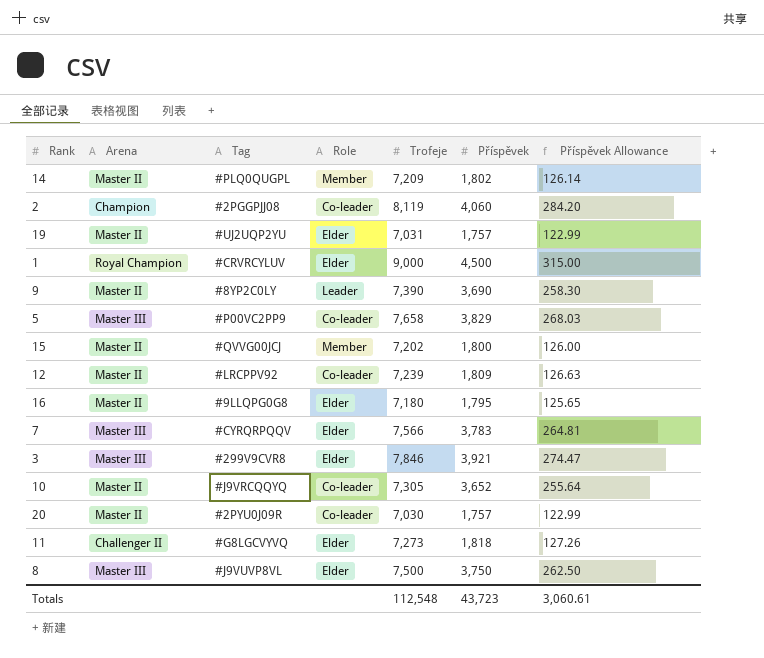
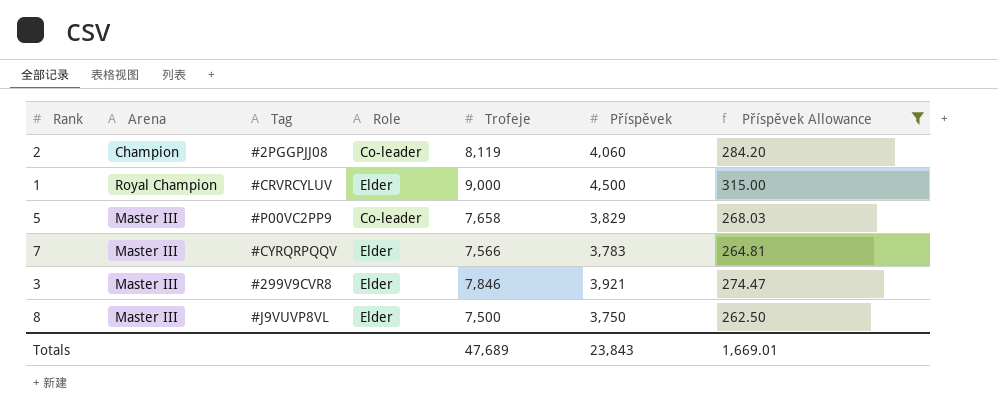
filter: none -> Příspěvek Allowance >= 262.50
Totals | Trofeje: 112,548 -> 47,689
Totals | Příspěvek: 43,723 -> 23,843
Totals | Příspěvek Allowance: 3,060.61 -> 1,669.01

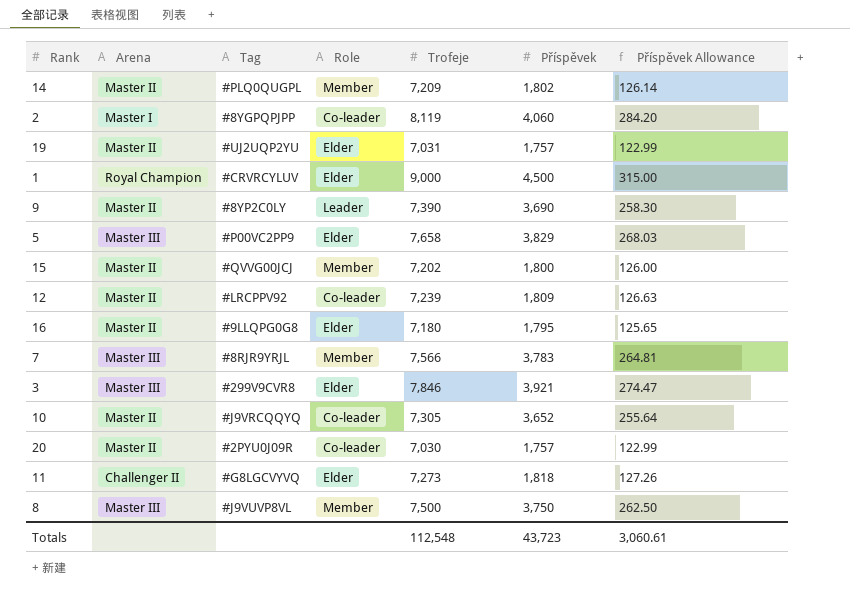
filter: Příspěvek Allowance >= 262.50 -> none
2 | Arena: Champion -> Master I
2 | Tag: #2PGGPJJ08 -> #8YGPQPJPP
5 | Role: Co-leader -> Elder
7 | Tag: #CYRQRPQQV -> #8RJR9YRJL
7 | Role: Elder -> Member
8 | Role: Elder -> Member
Totals | Trofeje: 47,689 -> 112,548
Totals | Příspěvek: 23,843 -> 43,723
Totals | Příspěvek Allowance: 1,669.01 -> 3,060.61

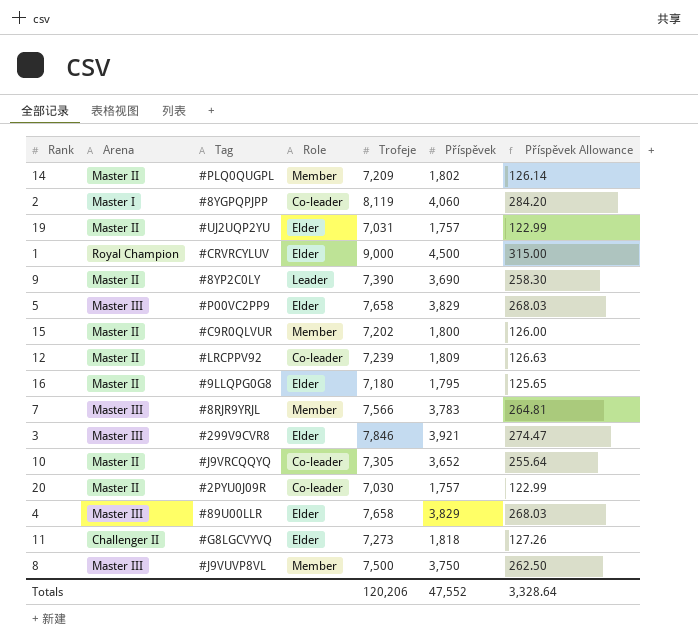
15 | Tag: #QVVG00JCJ -> #C9R0QLVUR
row 4: none -> Master III | #89U00LLR | Elder | 7,658 | 3,829 | 268.03
Totals | Trofeje: 112,548 -> 120,206
Totals | Příspěvek: 43,723 -> 47,552
Totals | Příspěvek Allowance: 3,060.61 -> 3,328.64

